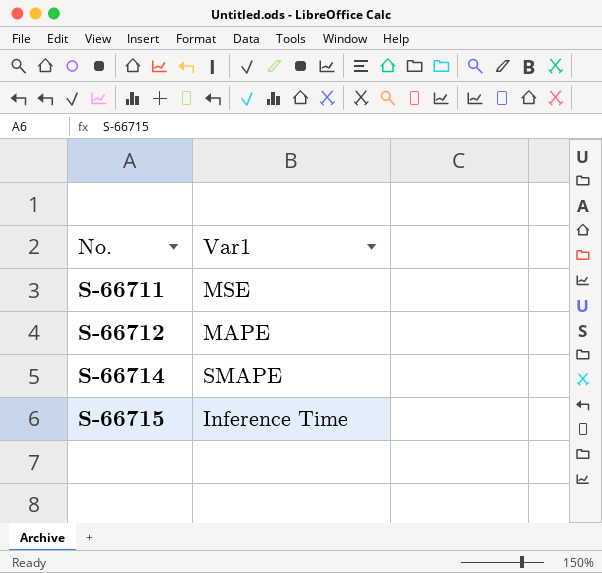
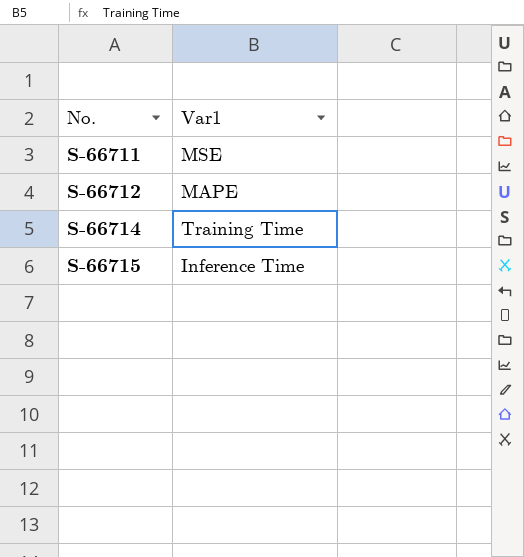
S-66714 | Var1: SMAPE -> Training Time

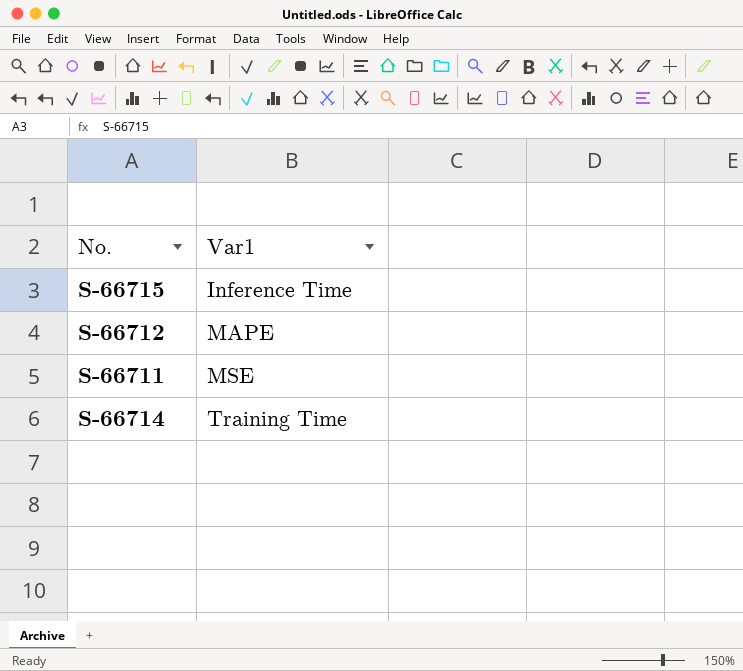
row order: No. ascending -> Var1 ascending

